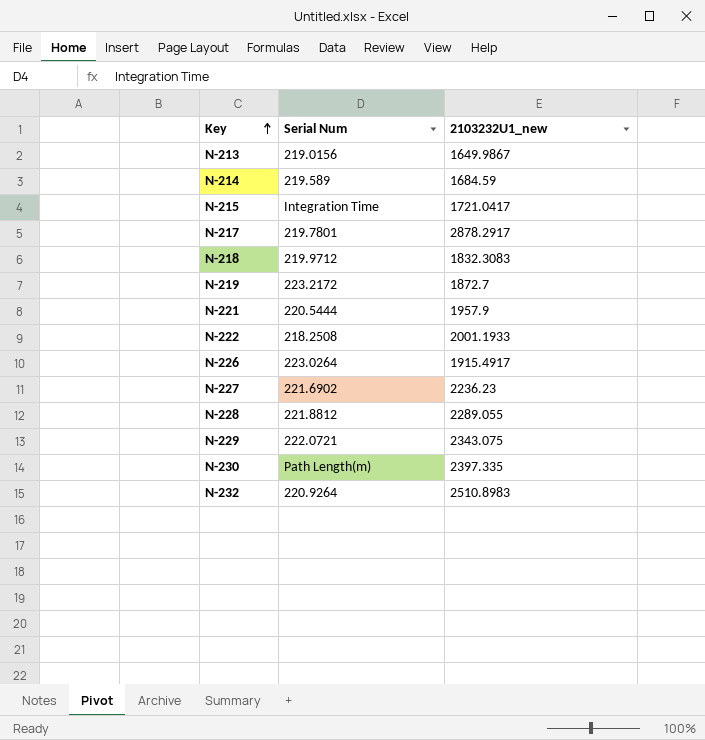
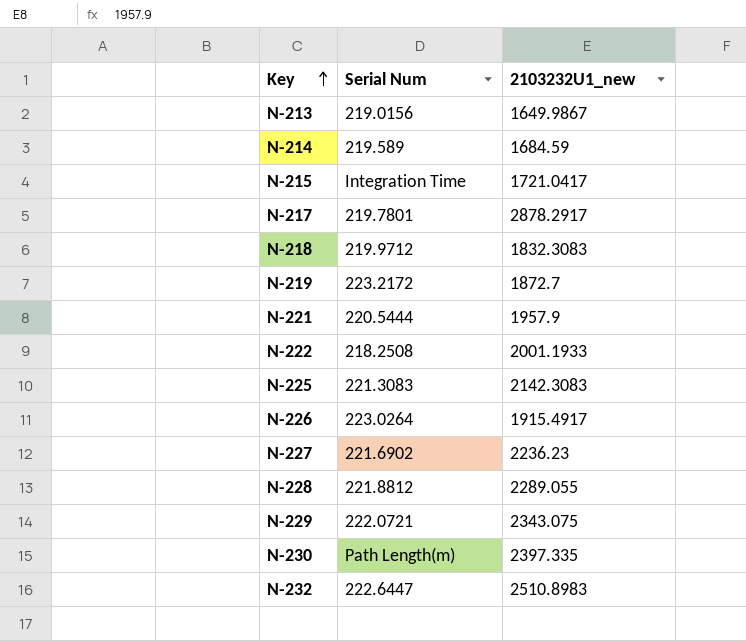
row N-225: none -> 221.3083 | 2142.3083
N-232 | Serial Num: 220.9264 -> 222.6447

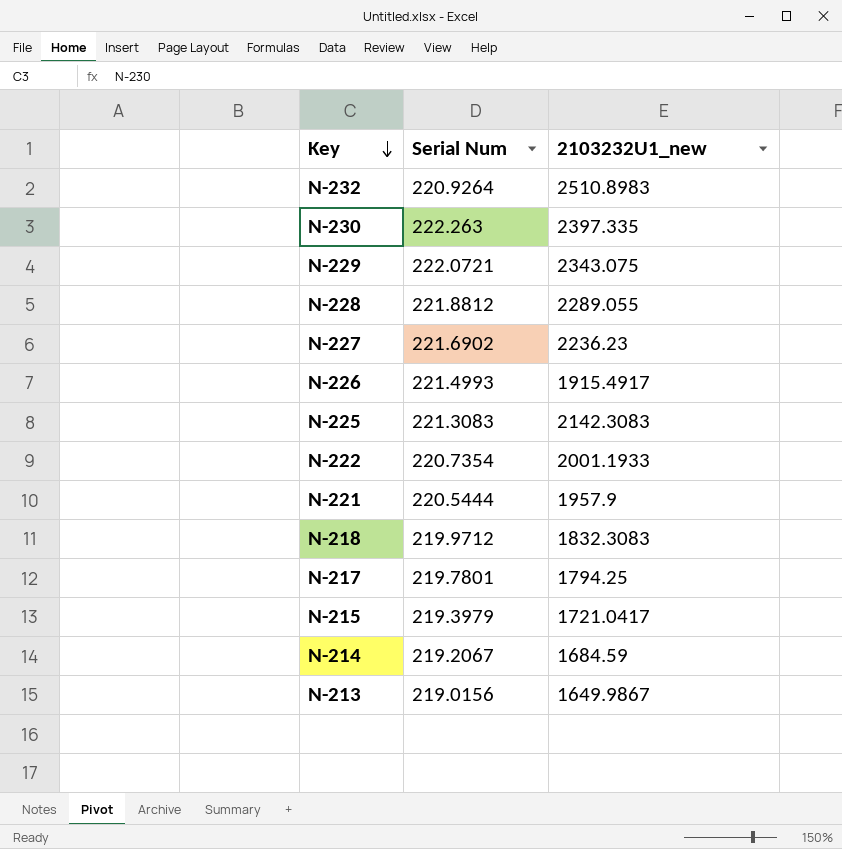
row order: Key ascending -> Key descending
row N-219: 223.2172 | 1872.7 -> none
N-232 | Serial Num: 222.6447 -> 220.9264
N-230 | Serial Num: Path Length(m) -> 222.263
N-226 | Serial Num: 223.0264 -> 221.4993
N-222 | Serial Num: 218.2508 -> 220.7354
N-217 | 2103232U1_new: 2878.2917 -> 1794.25
N-215 | Serial Num: Integration Time -> 219.3979
N-214 | Serial Num: 219.589 -> 219.2067

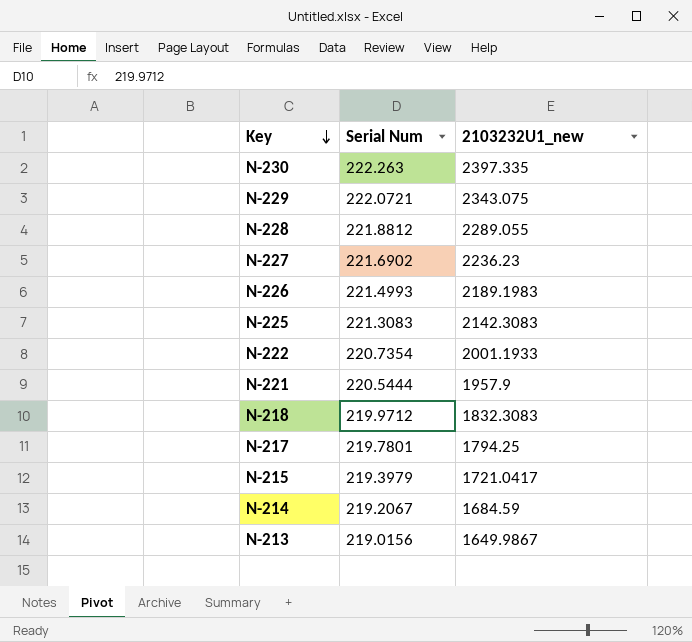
row N-232: 220.9264 | 2510.8983 -> none
N-226 | 2103232U1_new: 1915.4917 -> 2189.1983

